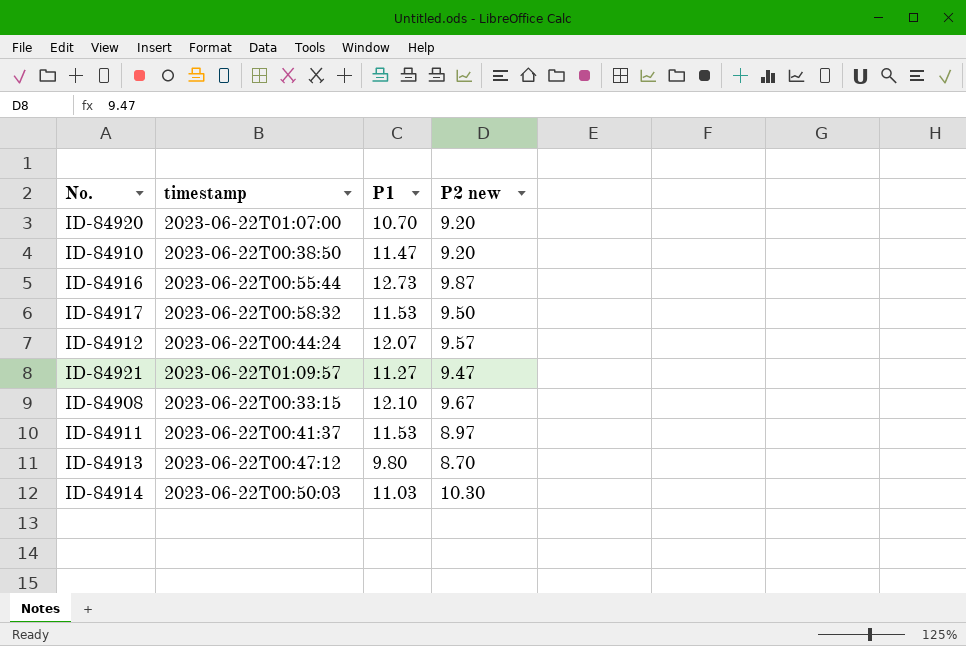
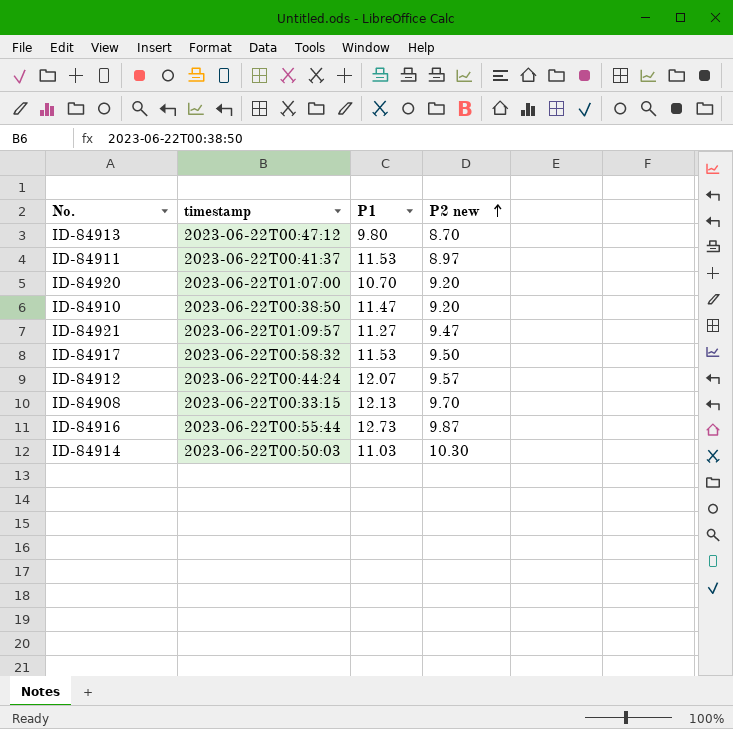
row order: none -> P2 new ascending
ID-84908 | P1: 12.10 -> 12.13
ID-84908 | P2 new: 9.67 -> 9.70

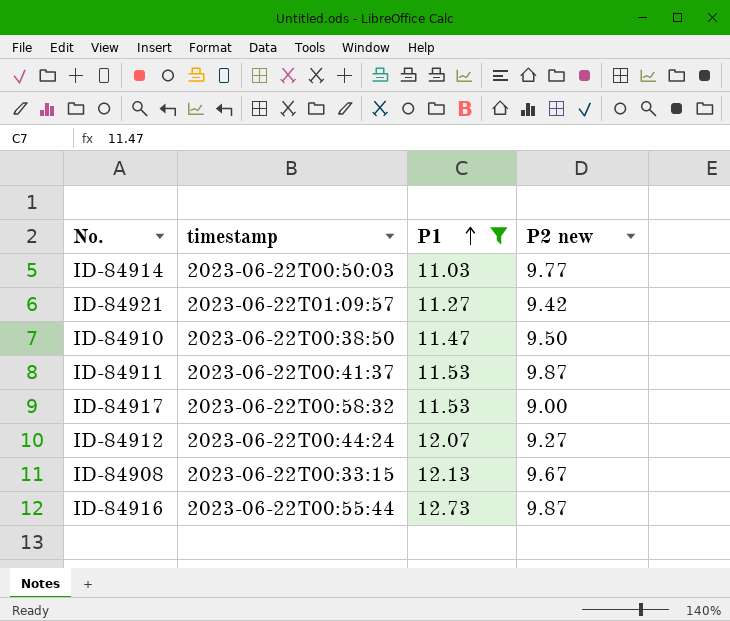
filter: none -> P1 >= 11.03
row order: P2 new ascending -> P1 ascending
ID-84914 | P2 new: 10.30 -> 9.77
ID-84921 | P2 new: 9.47 -> 9.42
ID-84910 | P2 new: 9.20 -> 9.50
ID-84911 | P2 new: 8.97 -> 9.87
ID-84917 | P2 new: 9.50 -> 9.00
ID-84912 | P2 new: 9.57 -> 9.27
ID-84908 | P2 new: 9.70 -> 9.67

